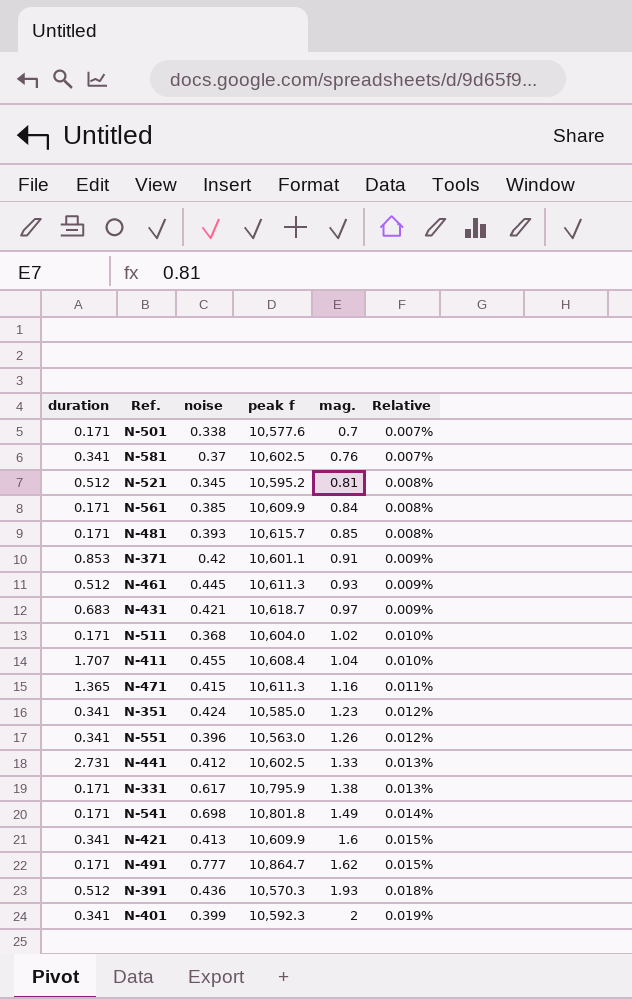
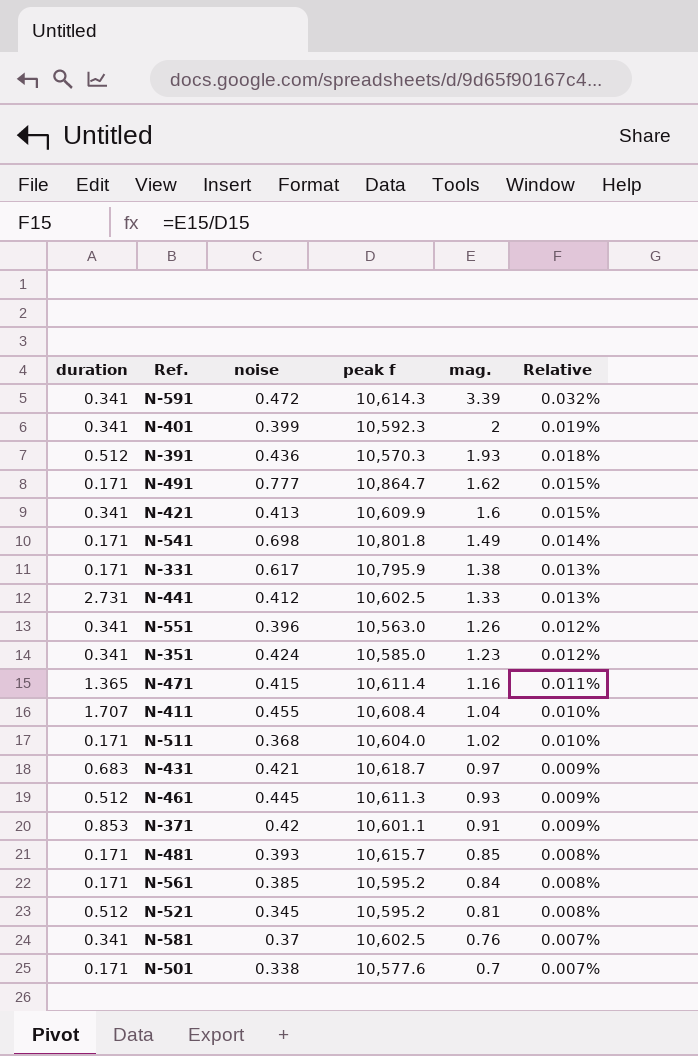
row order: mag. ascending -> mag. descending
row N-591: none -> 0.341 | 0.472 | 10,614.3 | 3.39 | 0.032%
N-471 | peak f: 10,611.3 -> 10,611.4
N-561 | peak f: 10,609.9 -> 10,595.2

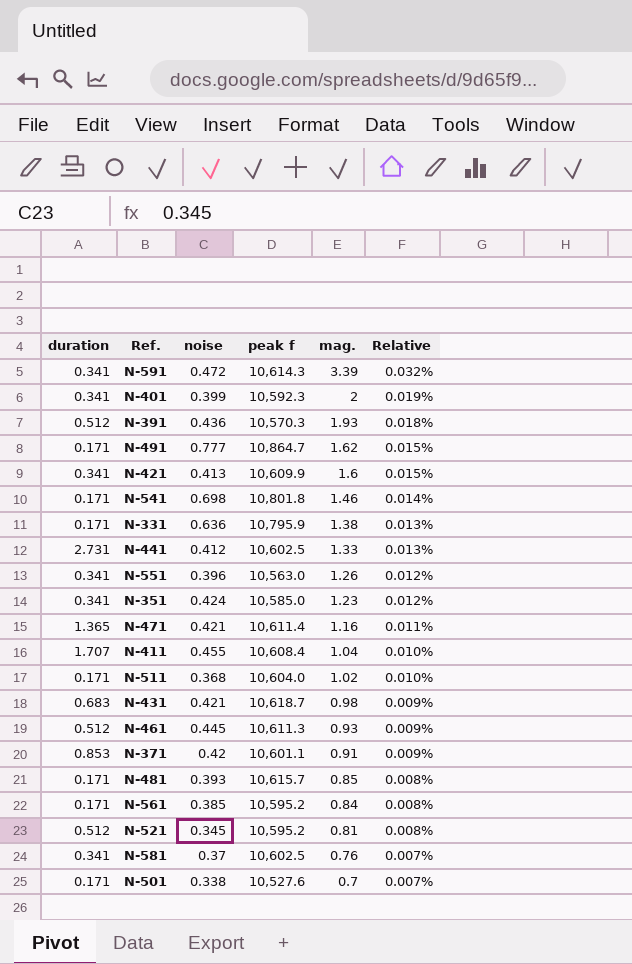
N-541 | mag.: 1.49 -> 1.46
N-331 | noise: 0.617 -> 0.636
N-471 | noise: 0.415 -> 0.421
N-431 | mag.: 0.97 -> 0.98
N-501 | peak f: 10,577.6 -> 10,527.6

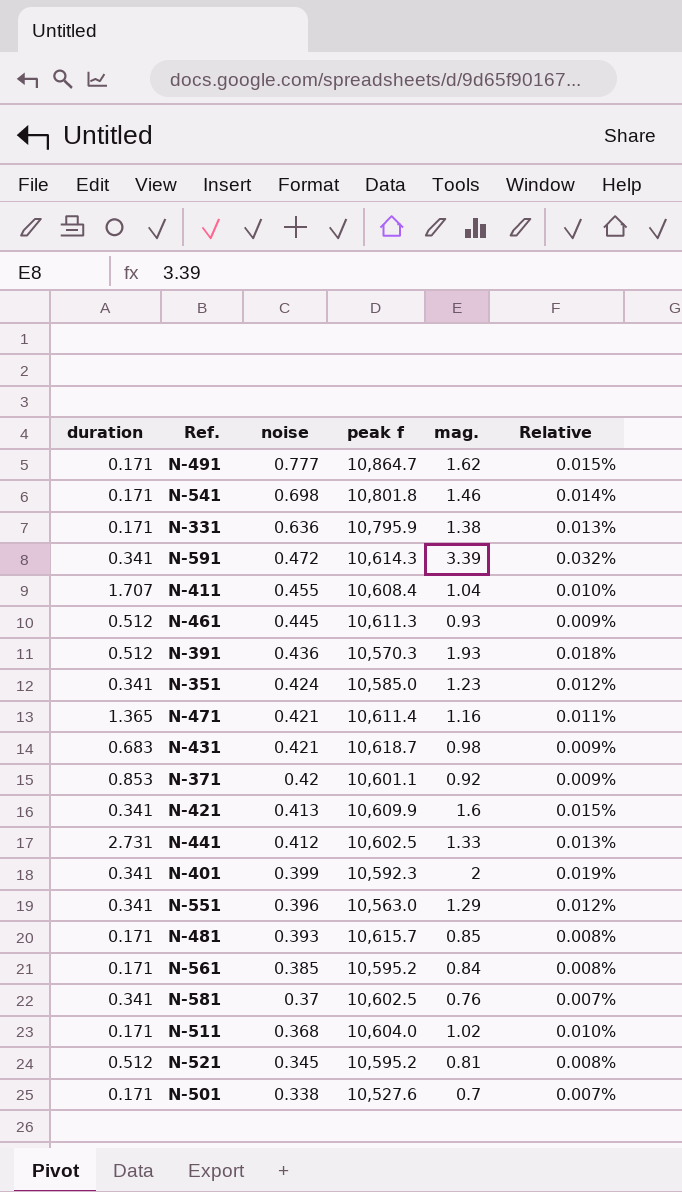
row order: mag. descending -> noise descending
N-371 | mag.: 0.91 -> 0.92
N-551 | mag.: 1.26 -> 1.29

